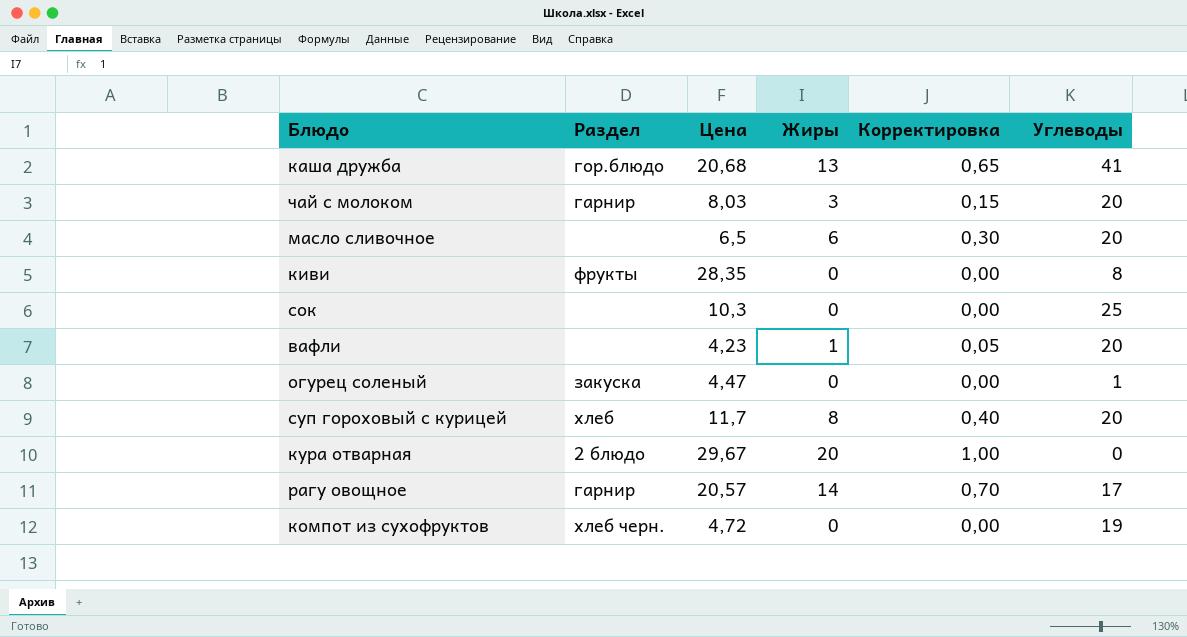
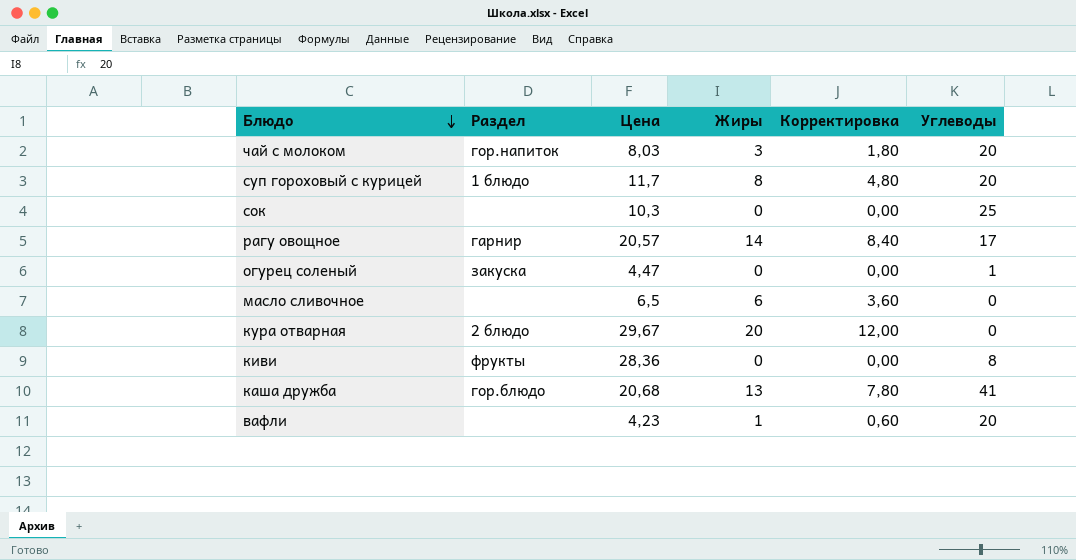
row order: none -> Блюдо descending
column Корректировка | formula: [Жиры] * 0,05 -> [Жиры] * 0,6
row компот из сухофруктов: хлеб черн. | 4,72 | 0 | 0,00 | 19 -> none
чай с молоком | Раздел: гарнир -> гор.напиток
суп гороховый с курицей | Раздел: хлеб -> 1 блюдо
масло сливочное | Углеводы: 20 -> 0
киви | Цена: 28,35 -> 28,36

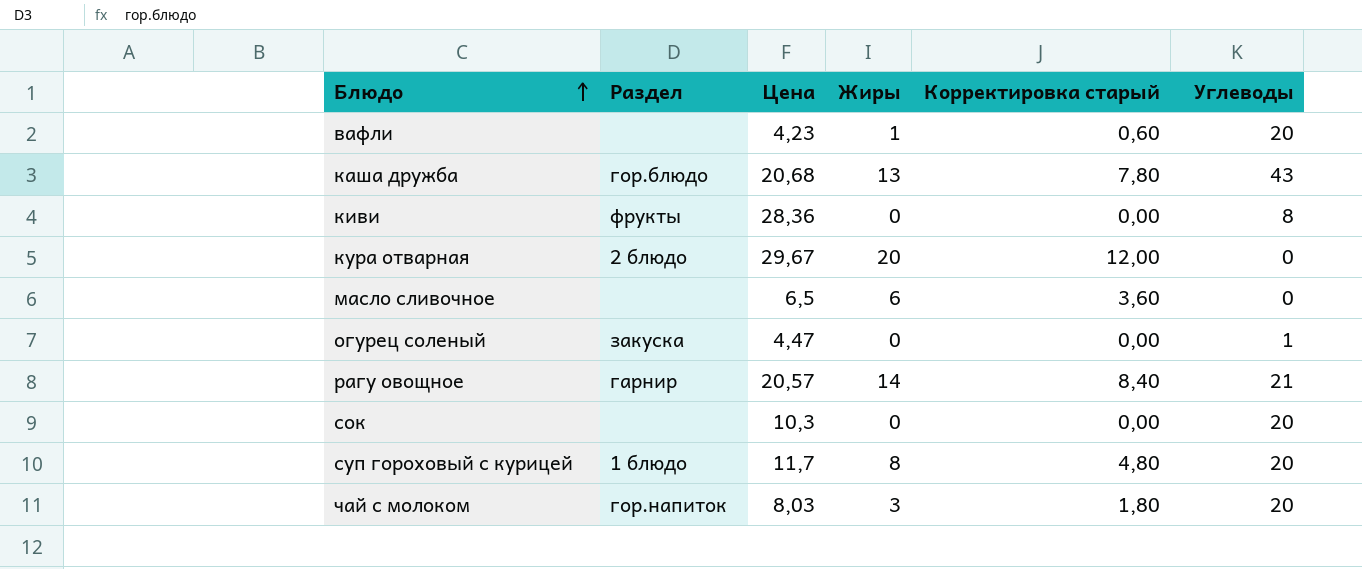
row order: Блюдо descending -> Блюдо ascending
column name: Корректировка -> Корректировка старый
каша дружба | Углеводы: 41 -> 43
рагу овощное | Углеводы: 17 -> 21
сок | Углеводы: 25 -> 20

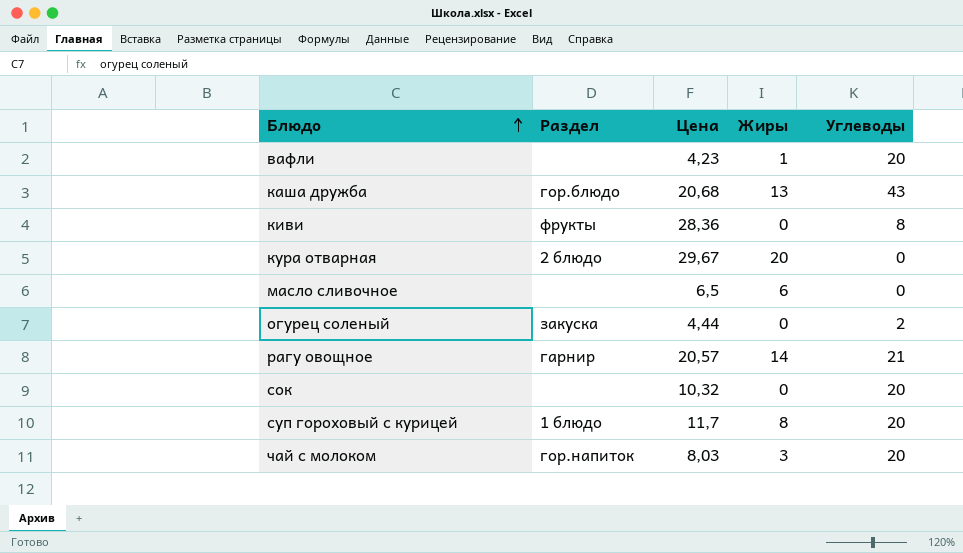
column Корректировка старый | formula: [Жиры] * 0,6 -> none
огурец соленый | Цена: 4,47 -> 4,44
огурец соленый | Углеводы: 1 -> 2
сок | Цена: 10,3 -> 10,32

